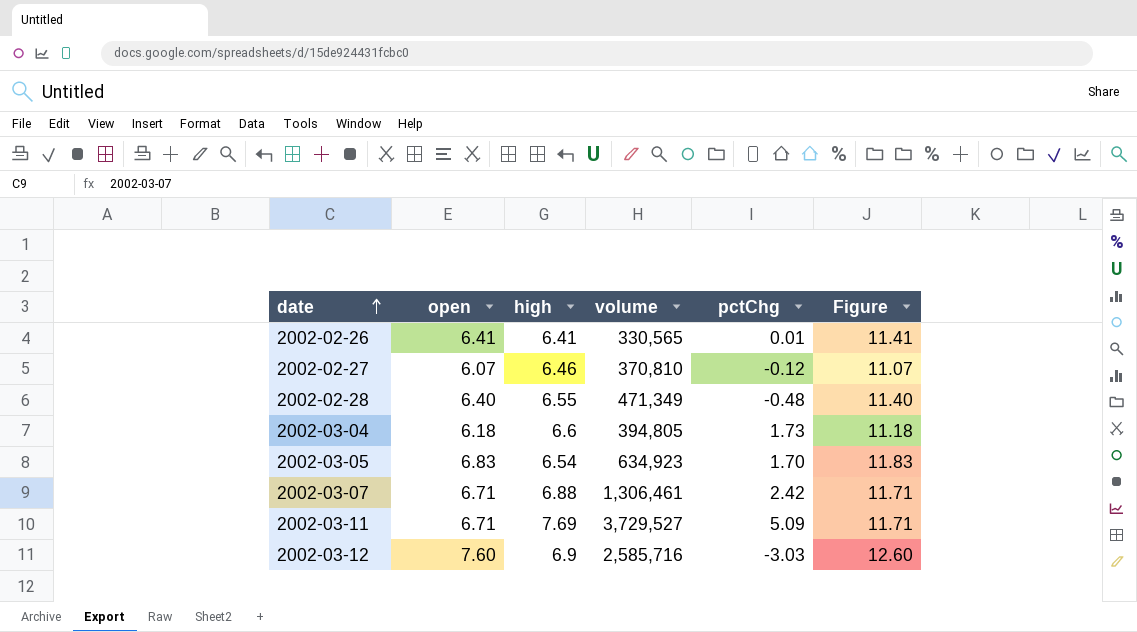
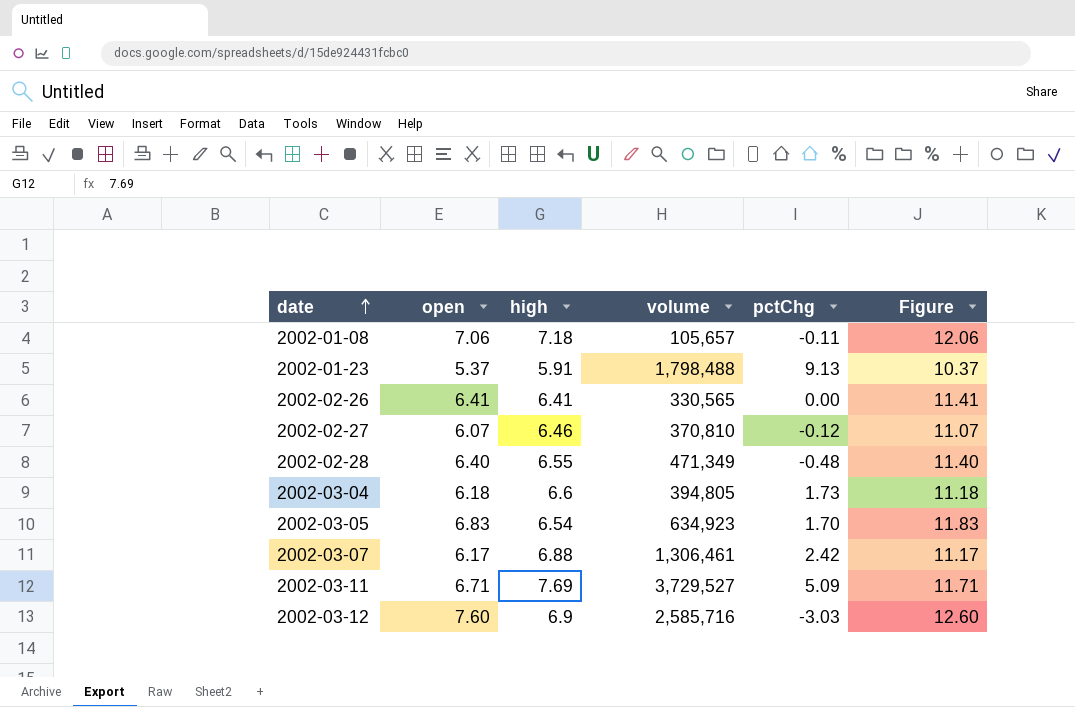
row 2002-01-08: none -> 7.06 | 7.18 | 105,657 | -0.11 | 12.06
row 2002-01-23: none -> 5.37 | 5.91 | 1,798,488 | 9.13 | 10.37
2002-02-26 | pctChg: 0.01 -> 0.00
2002-03-07 | open: 6.71 -> 6.17
2002-03-07 | Figure: 11.71 -> 11.17

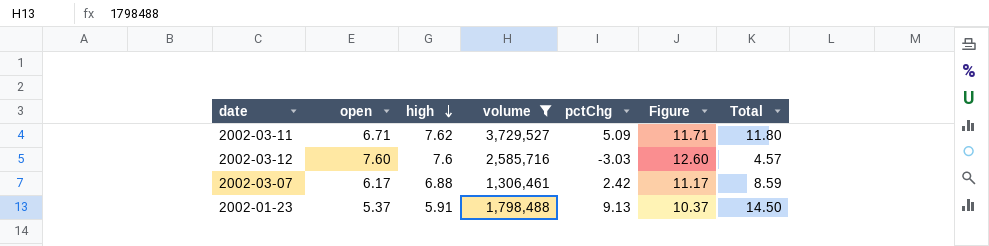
filter: none -> volume >= 1,306,461
row order: date ascending -> high descending
column Total | formula: none -> [open] + [pctChg]
2002-03-11 | high: 7.69 -> 7.62
2002-03-12 | high: 6.9 -> 7.6

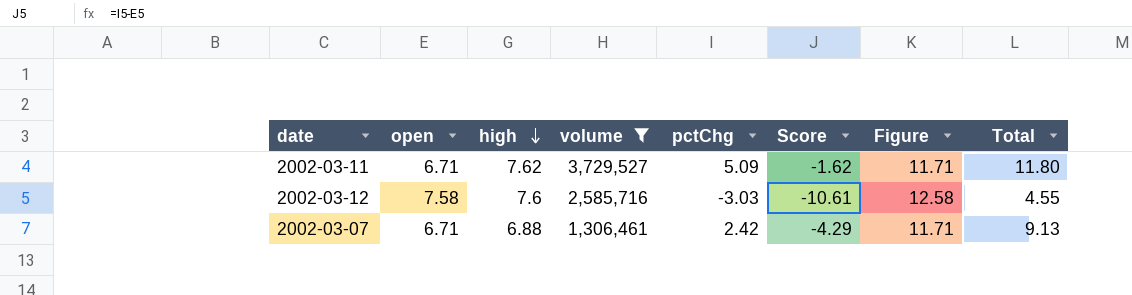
column Score | formula: none -> [pctChg] - [open]
row 2002-01-23: 5.37 | 5.91 | 1,798,488 | 9.13 | 10.37 | 14.50 -> none
2002-03-12 | open: 7.60 -> 7.58
2002-03-12 | Figure: 12.60 -> 12.58
2002-03-12 | Total: 4.57 -> 4.55
2002-03-07 | open: 6.17 -> 6.71
2002-03-07 | Figure: 11.17 -> 11.71
2002-03-07 | Total: 8.59 -> 9.13

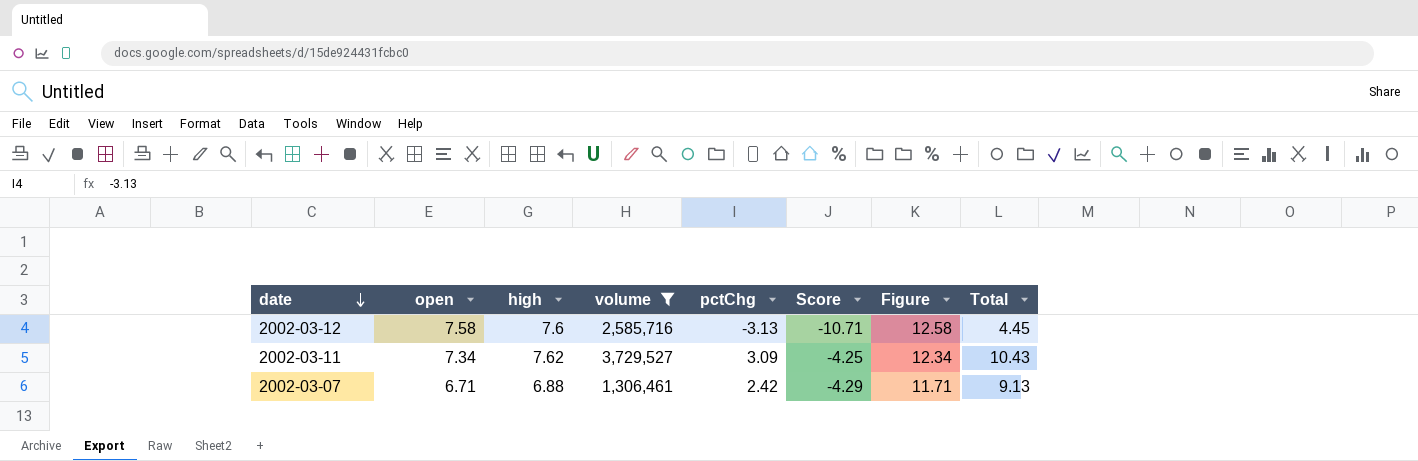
row order: high descending -> date descending
2002-03-12 | pctChg: -3.03 -> -3.13
2002-03-12 | Score: -10.61 -> -10.71
2002-03-12 | Total: 4.55 -> 4.45
2002-03-11 | open: 6.71 -> 7.34
2002-03-11 | pctChg: 5.09 -> 3.09
2002-03-11 | Score: -1.62 -> -4.25
2002-03-11 | Figure: 11.71 -> 12.34
2002-03-11 | Total: 11.80 -> 10.43

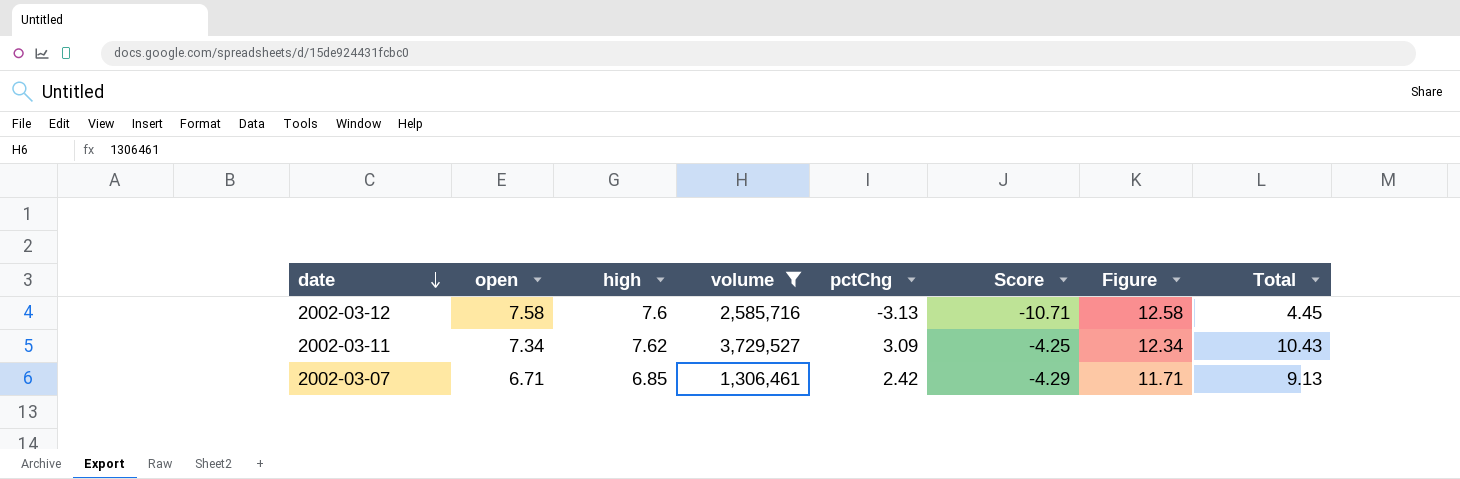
2002-03-07 | high: 6.88 -> 6.85

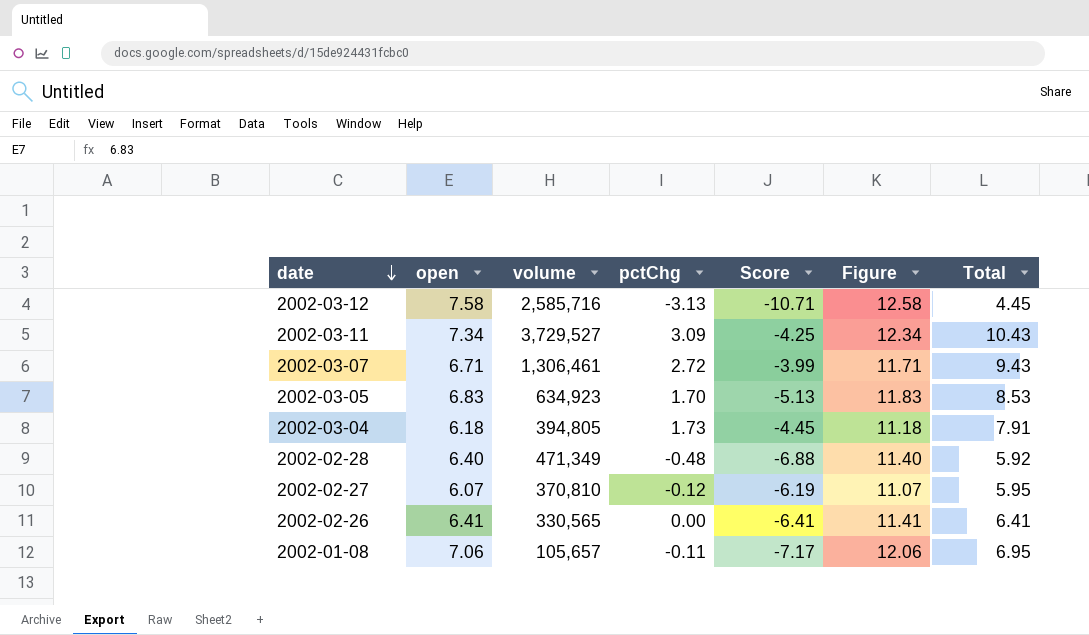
filter: volume >= 1,306,461 -> none
column high | position: 3 -> none
2002-03-07 | pctChg: 2.42 -> 2.72
2002-03-07 | Score: -4.29 -> -3.99
2002-03-07 | Total: 9.13 -> 9.43

